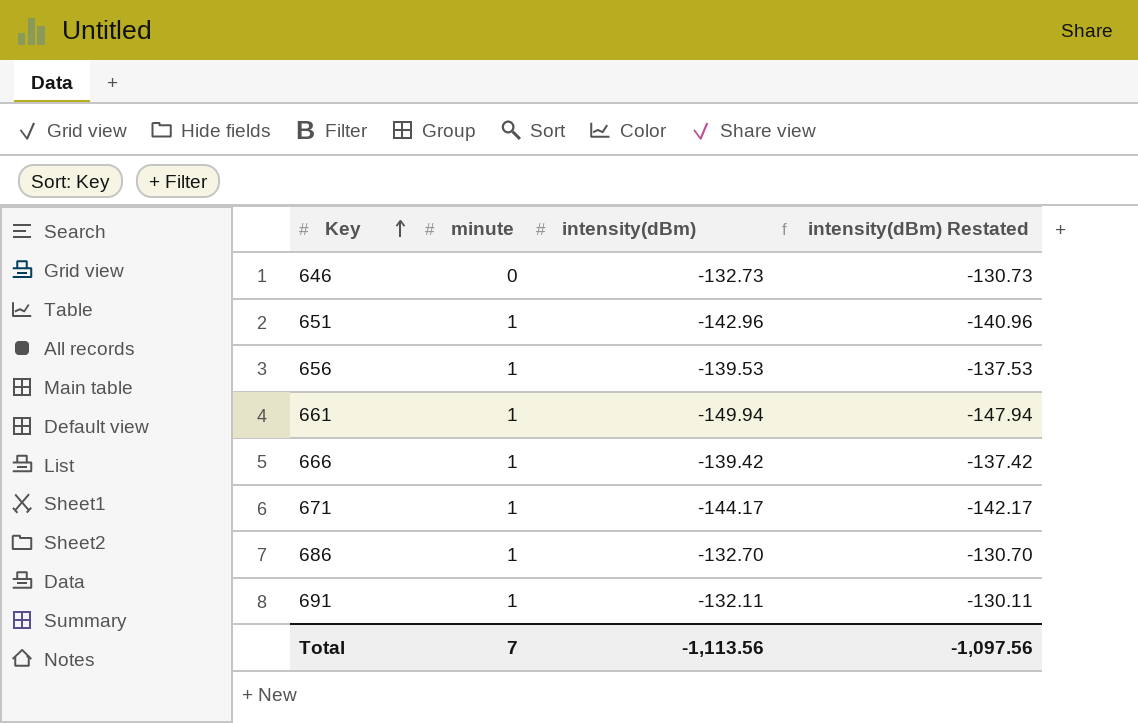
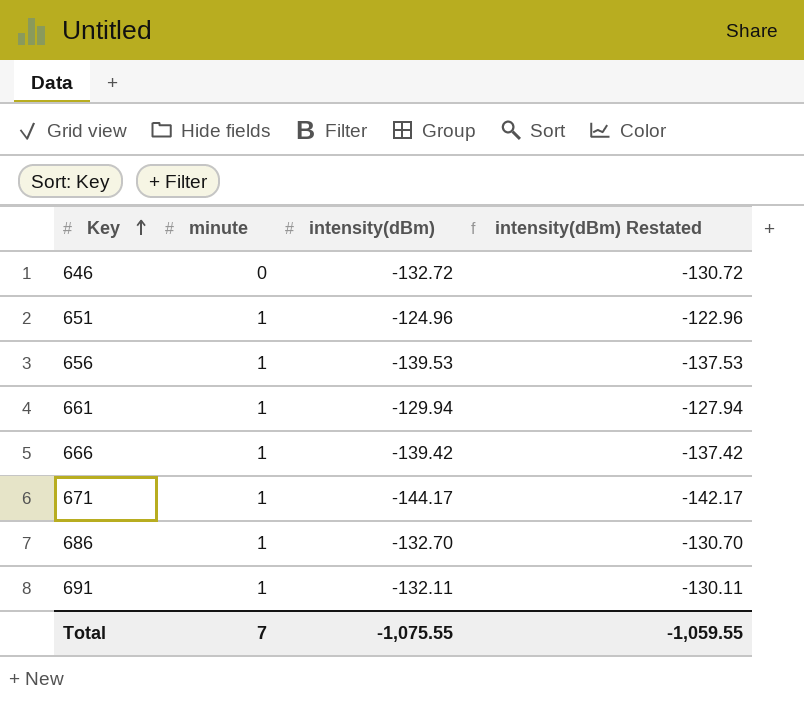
646 | intensity(dBm): -132.73 -> -132.72
646 | intensity(dBm) Restated: -130.73 -> -130.72
651 | intensity(dBm): -142.96 -> -124.96
651 | intensity(dBm) Restated: -140.96 -> -122.96
661 | intensity(dBm): -149.94 -> -129.94
661 | intensity(dBm) Restated: -147.94 -> -127.94
Total | intensity(dBm): -1,113.56 -> -1,075.55
Total | intensity(dBm) Restated: -1,097.56 -> -1,059.55

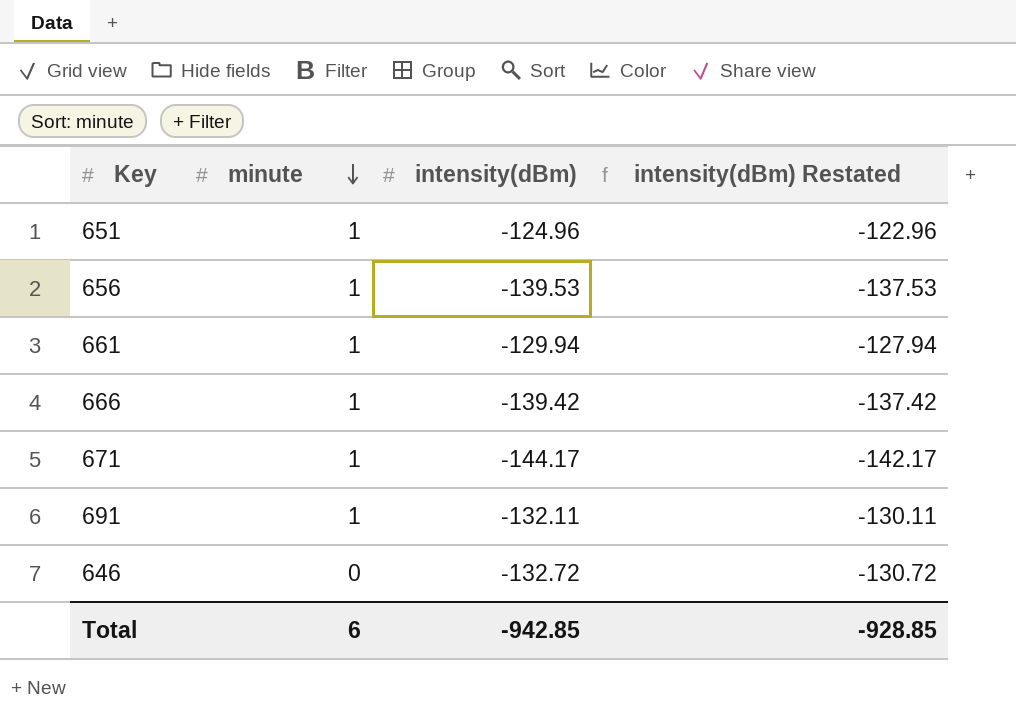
row order: Key ascending -> minute descending
row 686: 1 | -132.70 | -130.70 -> none
Total | minute: 7 -> 6
Total | intensity(dBm): -1,075.55 -> -942.85
Total | intensity(dBm) Restated: -1,059.55 -> -928.85

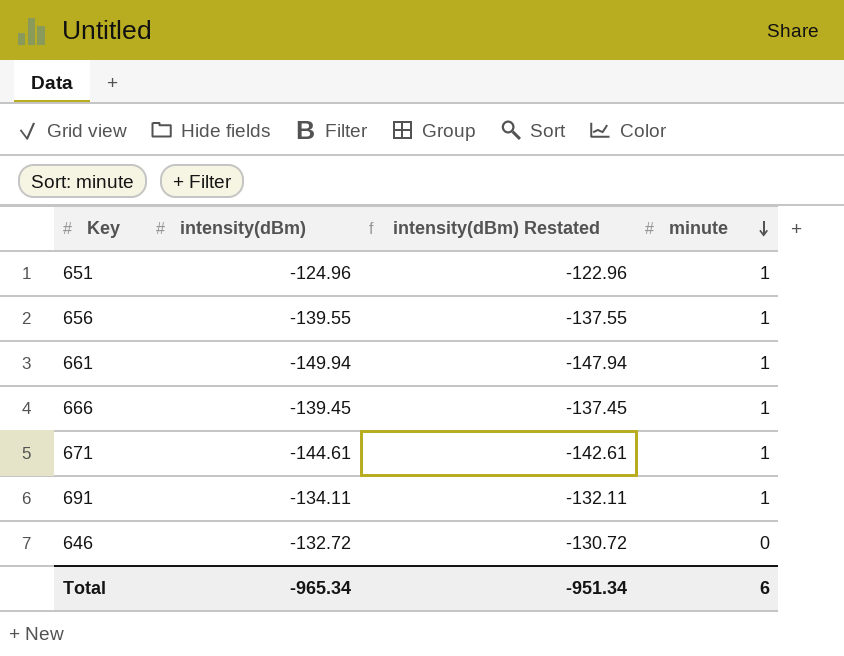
column minute | position: 2 -> 4
656 | intensity(dBm): -139.53 -> -139.55
656 | intensity(dBm) Restated: -137.53 -> -137.55
661 | intensity(dBm): -129.94 -> -149.94
661 | intensity(dBm) Restated: -127.94 -> -147.94
666 | intensity(dBm): -139.42 -> -139.45
666 | intensity(dBm) Restated: -137.42 -> -137.45
671 | intensity(dBm): -144.17 -> -144.61
671 | intensity(dBm) Restated: -142.17 -> -142.61
691 | intensity(dBm): -132.11 -> -134.11
691 | intensity(dBm) Restated: -130.11 -> -132.11
Total | intensity(dBm): -942.85 -> -965.34
Total | intensity(dBm) Restated: -928.85 -> -951.34

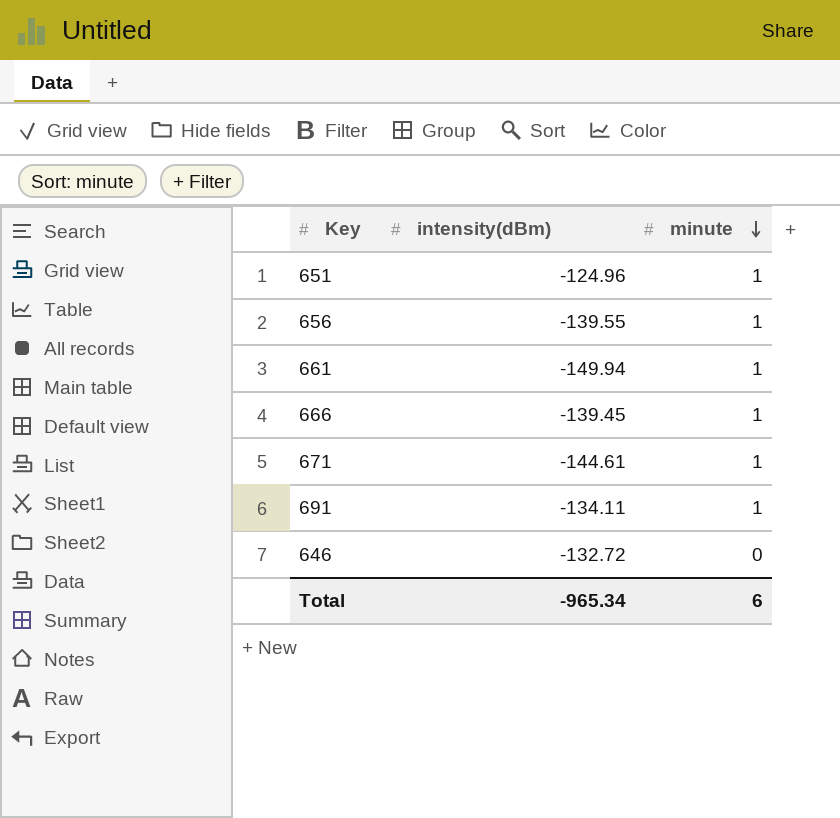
column intensity(dBm) Restated | formula: [intensity(dBm)] + 2 -> none

